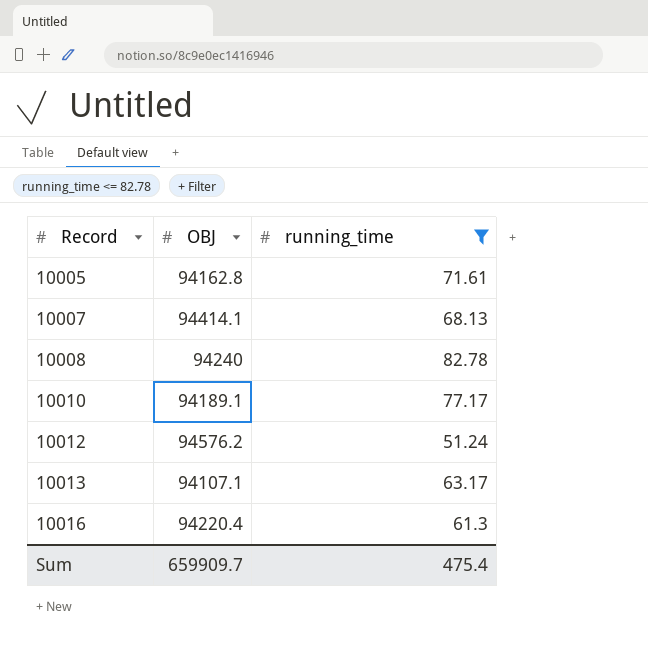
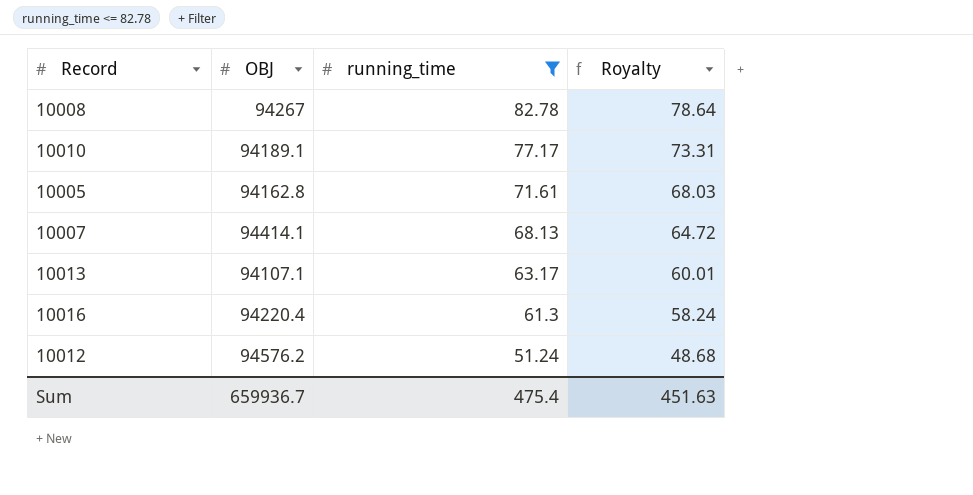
row order: Record ascending -> running_time descending
column Royalty | formula: none -> [running_time] * 0.95
10008 | OBJ: 94240 -> 94267
Sum | OBJ: 659909.7 -> 659936.7

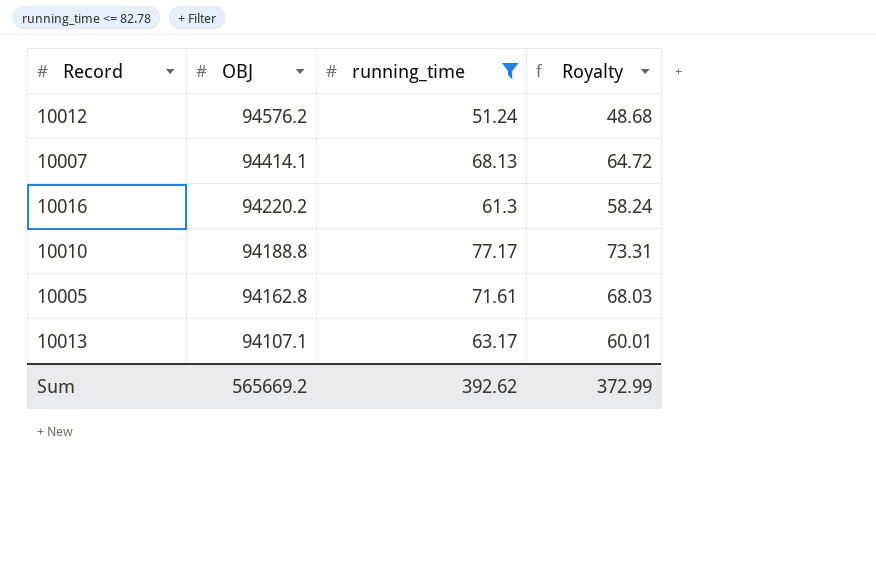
row order: running_time descending -> OBJ descending
row 10008: 94267 | 82.78 | 78.64 -> none
10016 | OBJ: 94220.4 -> 94220.2
10010 | OBJ: 94189.1 -> 94188.8
Sum | OBJ: 659936.7 -> 565669.2
Sum | running_time: 475.4 -> 392.62
Sum | Royalty: 451.63 -> 372.99

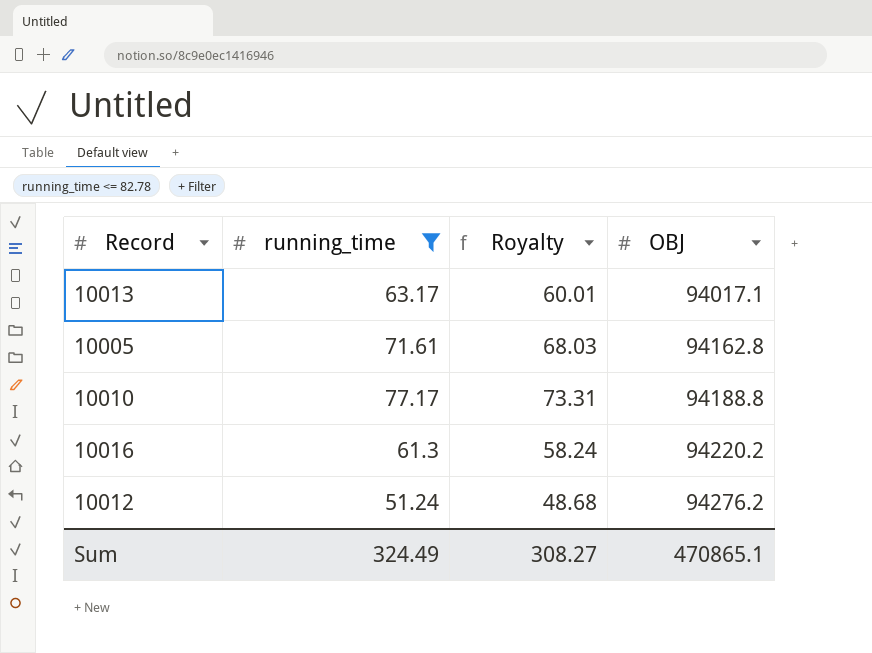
row order: OBJ descending -> OBJ ascending
column OBJ | position: 2 -> 4
row 10007: 94414.1 | 68.13 | 64.72 -> none
10013 | OBJ: 94107.1 -> 94017.1
10012 | OBJ: 94576.2 -> 94276.2
Sum | running_time: 392.62 -> 324.49
Sum | Royalty: 372.99 -> 308.27
Sum | OBJ: 565669.2 -> 470865.1

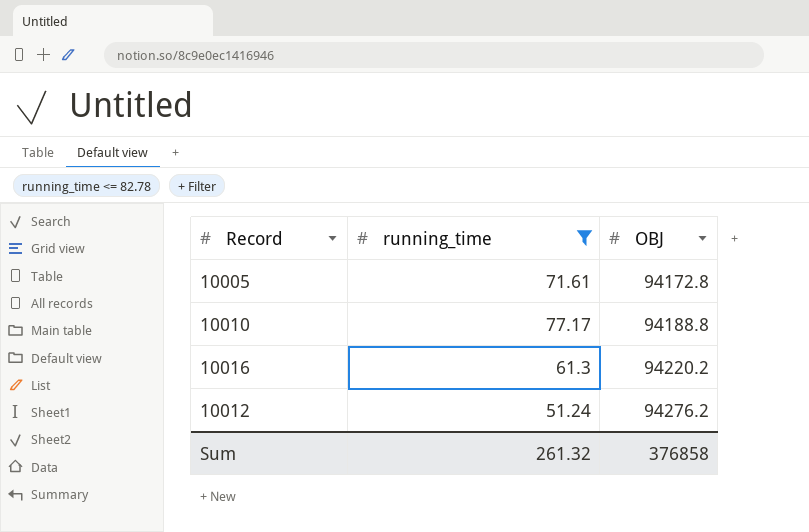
column Royalty | formula: [running_time] * 0.95 -> none
row 10013: 63.17 | 60.01 | 94017.1 -> none
10005 | OBJ: 94162.8 -> 94172.8
Sum | running_time: 324.49 -> 261.32
Sum | OBJ: 470865.1 -> 376858

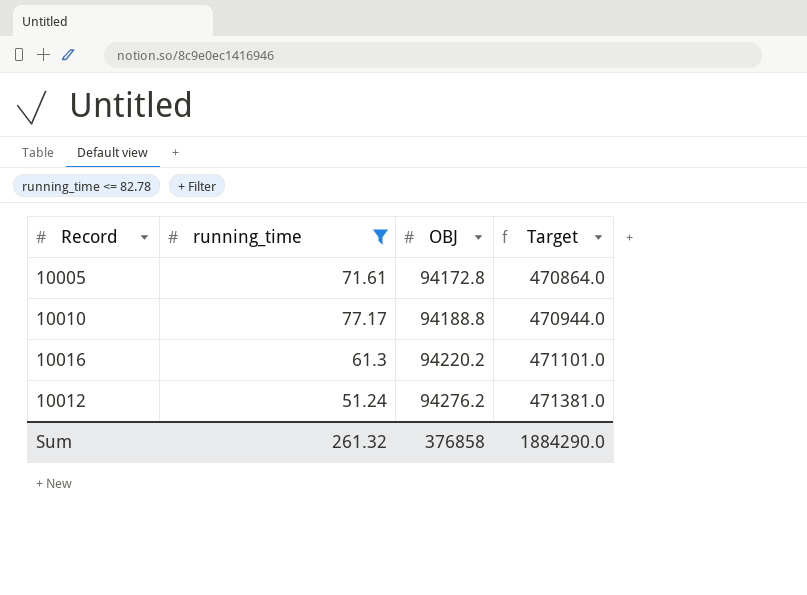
column Target | formula: none -> [OBJ] * 5

